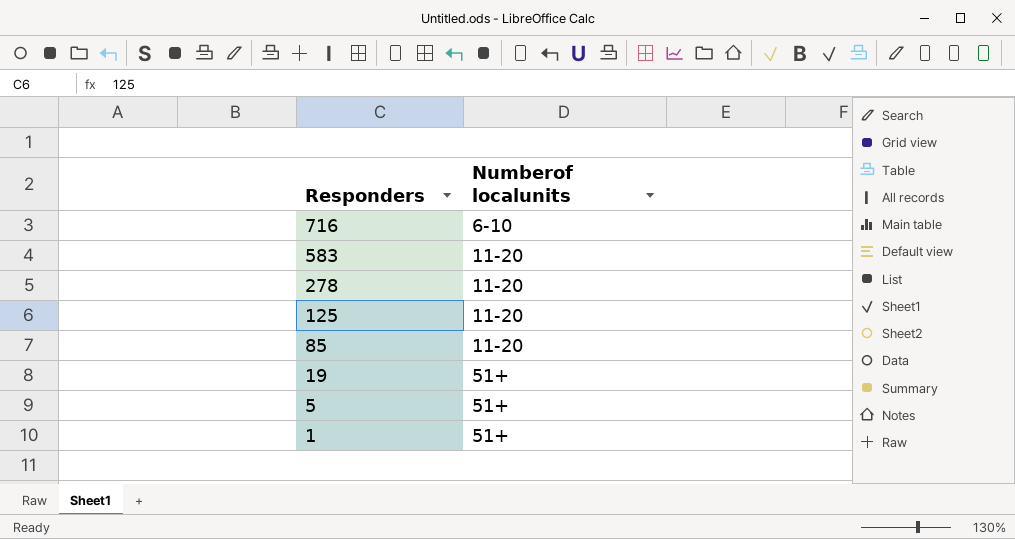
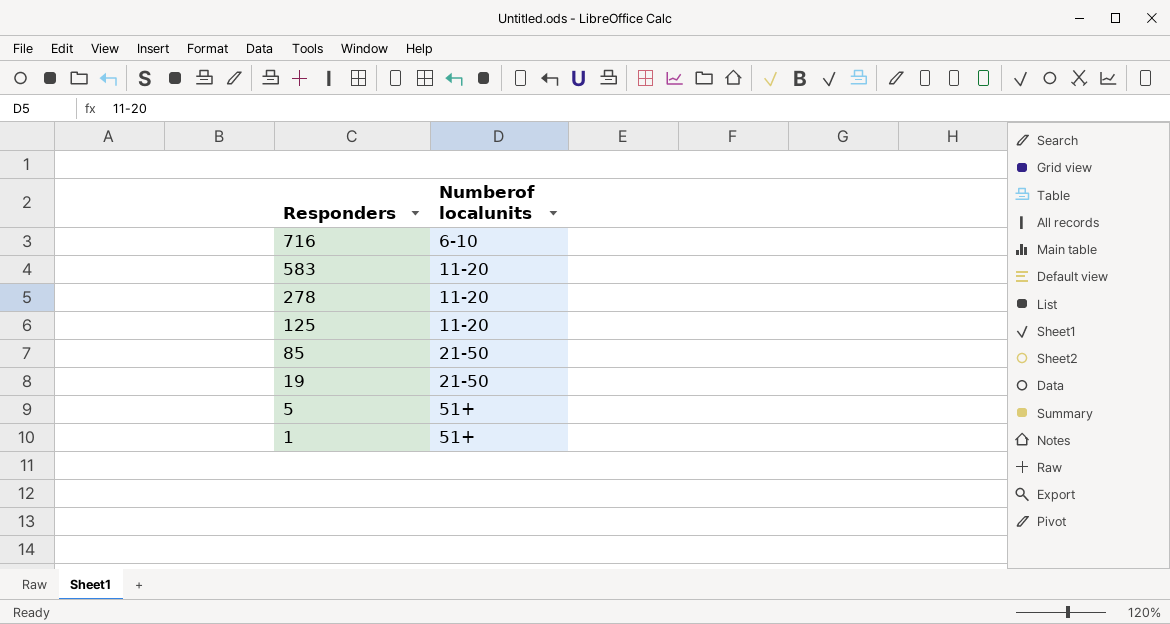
85 | Numberof localunits: 11-20 -> 21-50
19 | Numberof localunits: 51+ -> 21-50

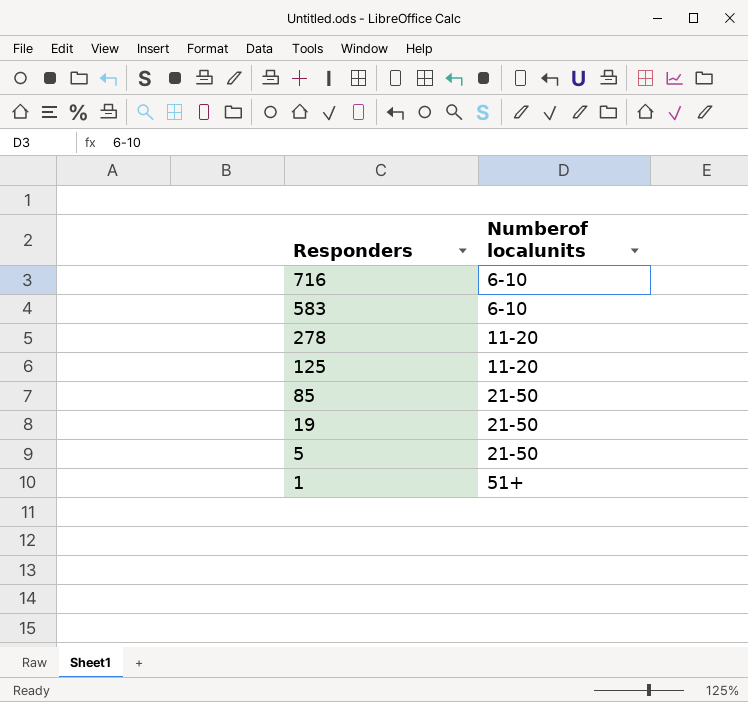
583 | Numberof localunits: 11-20 -> 6-10
5 | Numberof localunits: 51+ -> 21-50

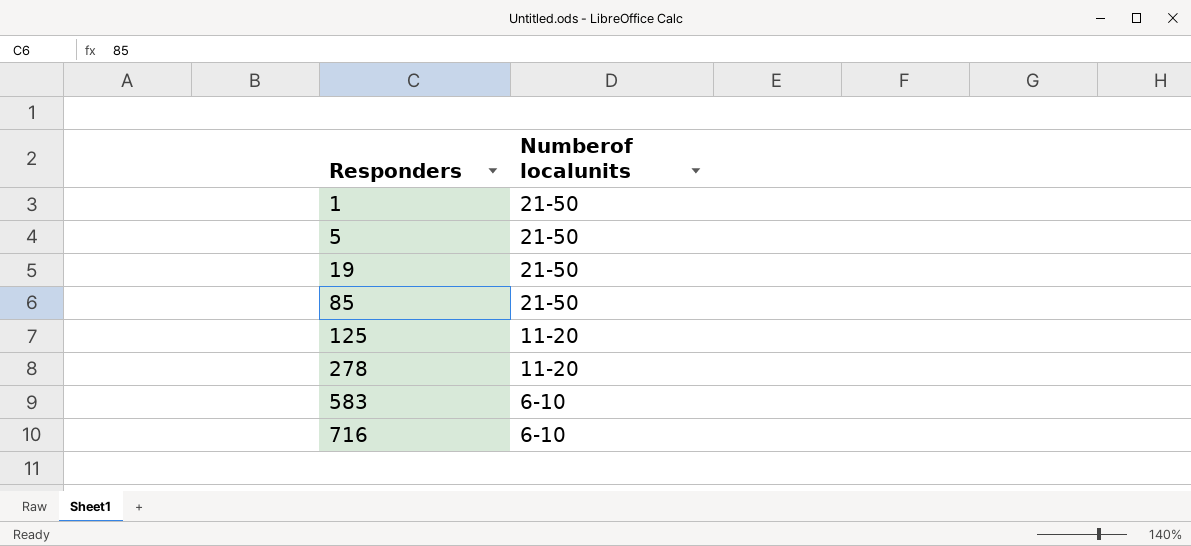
row order: Responders descending -> Responders ascending
1 | Numberof localunits: 51+ -> 21-50

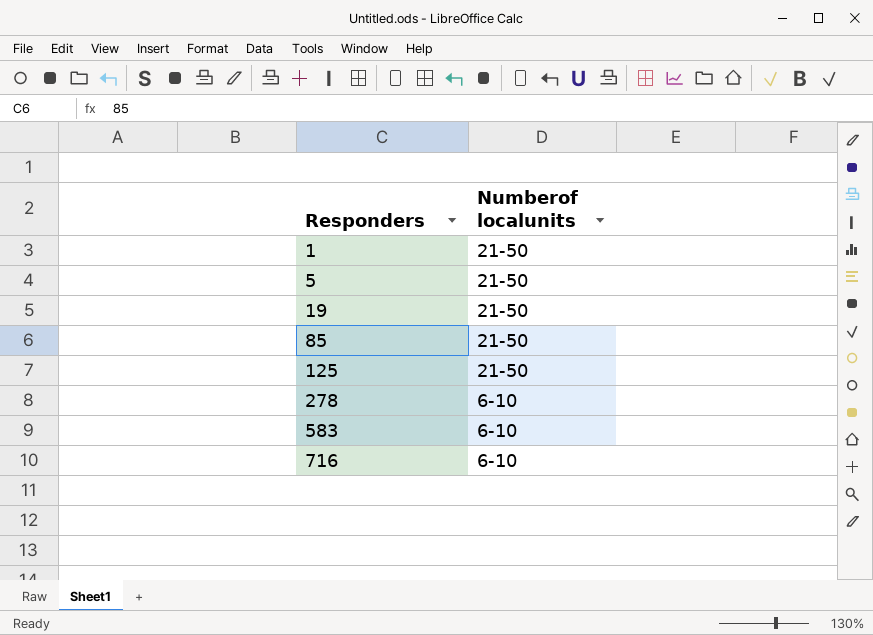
125 | Numberof localunits: 11-20 -> 21-50
278 | Numberof localunits: 11-20 -> 6-10

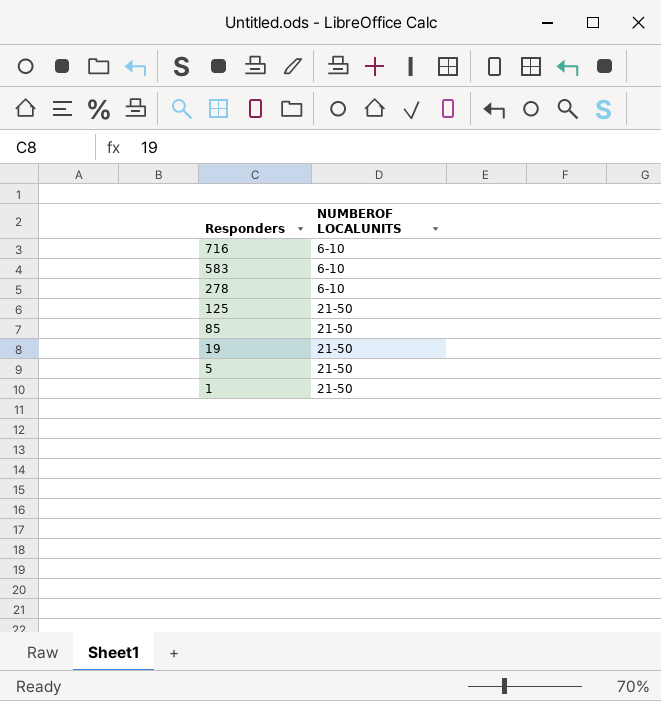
row order: Responders ascending -> Responders descending
column name: Numberof localunits -> NUMBEROF LOCALUNITS

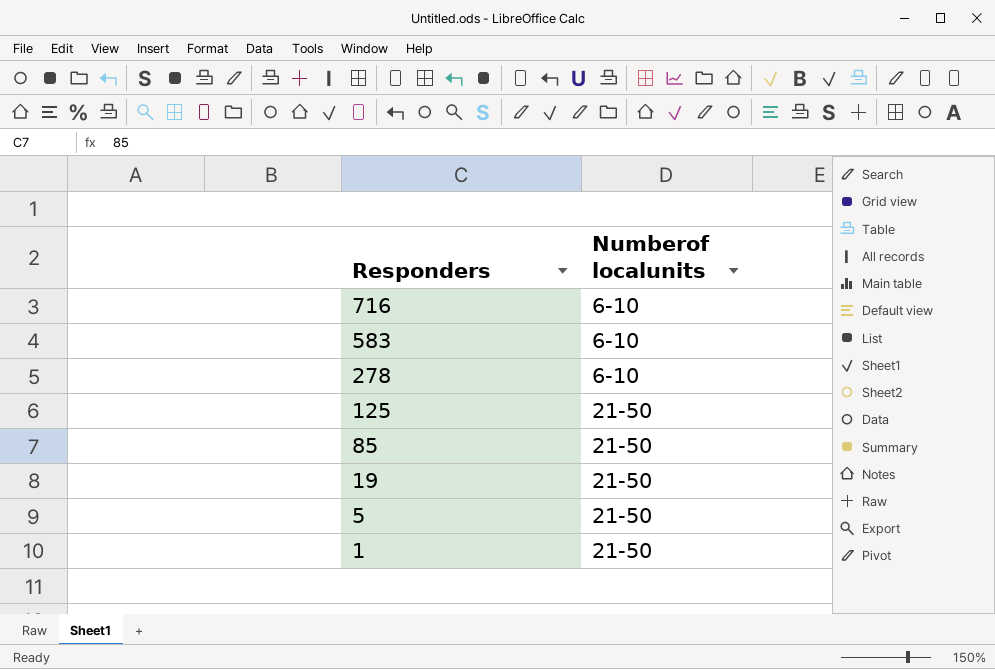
column name: NUMBEROF LOCALUNITS -> Numberof localunits

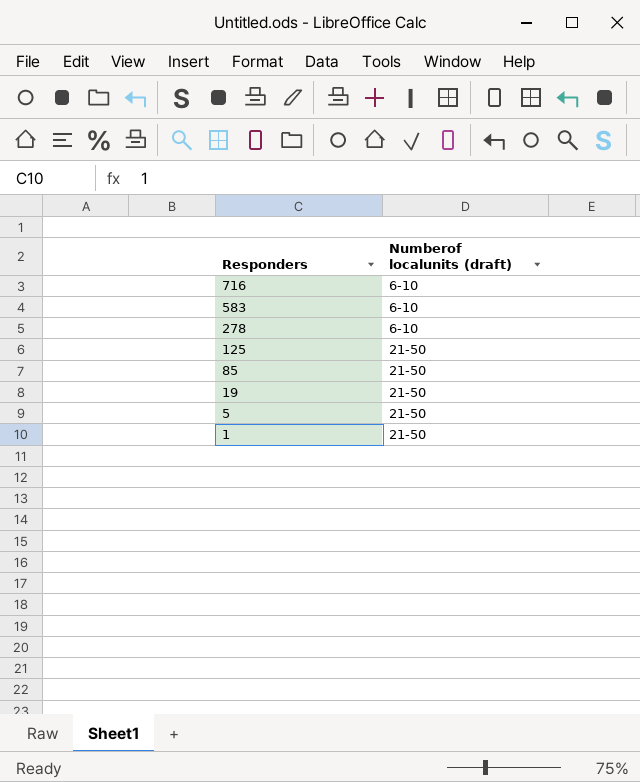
column name: Numberof localunits -> Numberof localunits (draft)

